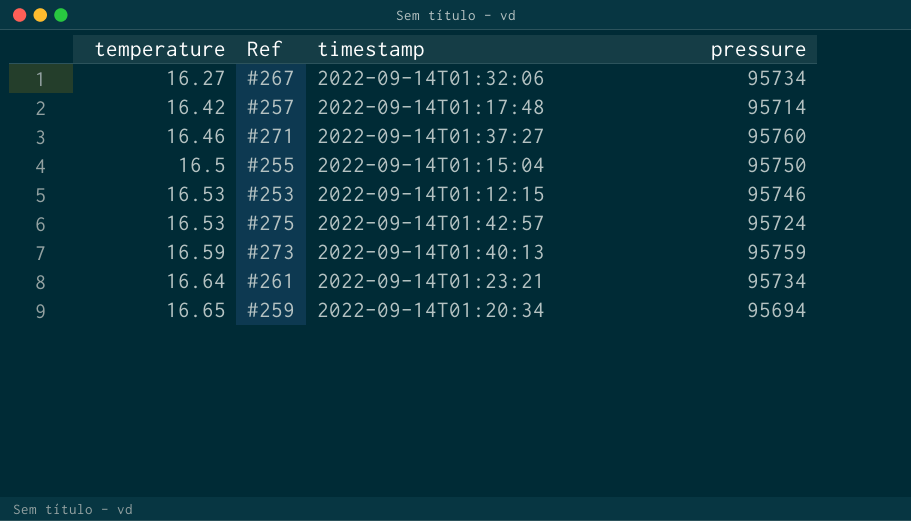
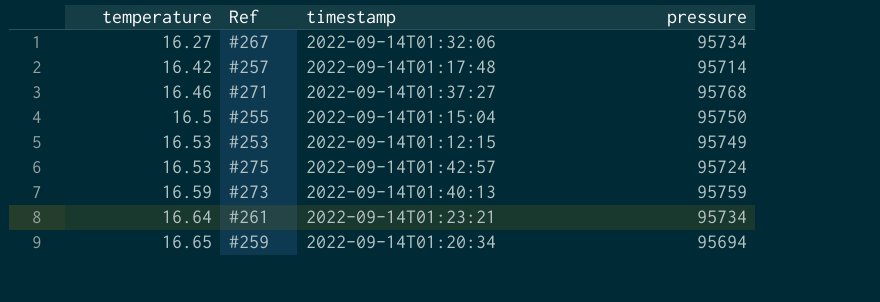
#271 | pressure: 95760 -> 95768
#253 | pressure: 95746 -> 95749

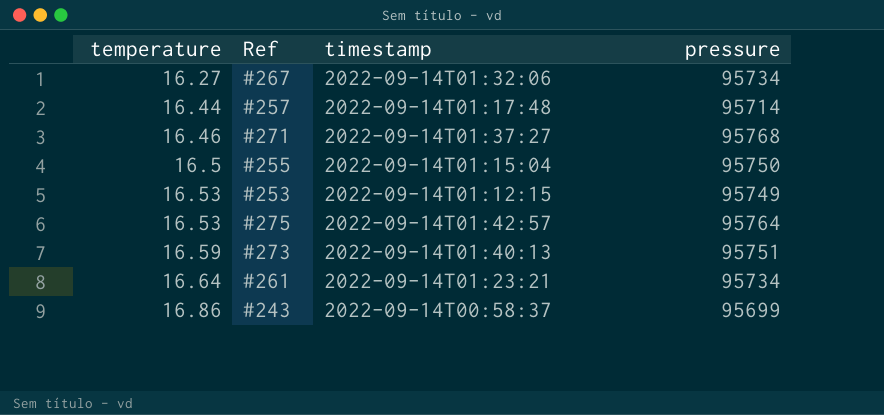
row #259: 16.65 | 2022-09-14T01:20:34 | 95694 -> none
#257 | temperature: 16.42 -> 16.44
#275 | pressure: 95724 -> 95764
#273 | pressure: 95759 -> 95751
row #243: none -> 16.86 | 2022-09-14T00:58:37 | 95699

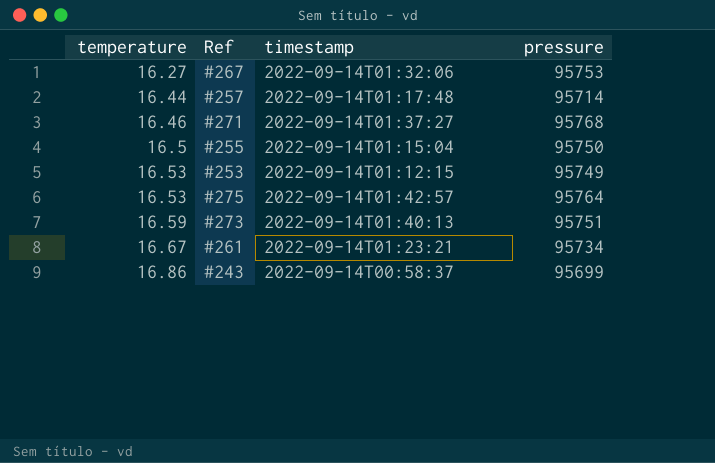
#267 | pressure: 95734 -> 95753
#261 | temperature: 16.64 -> 16.67

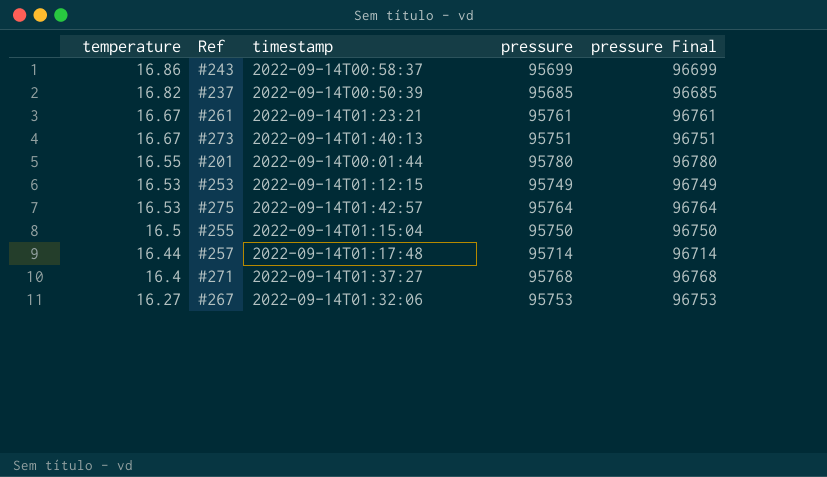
row order: temperature ascending -> temperature descending
column pressure Final | formula: none -> [pressure] + 1000
row #237: none -> 16.82 | 2022-09-14T00:50:39 | 95685 | 96685
#261 | pressure: 95734 -> 95761
#273 | temperature: 16.59 -> 16.67
row #201: none -> 16.55 | 2022-09-14T00:01:44 | 95780 | 96780
#271 | temperature: 16.46 -> 16.4

